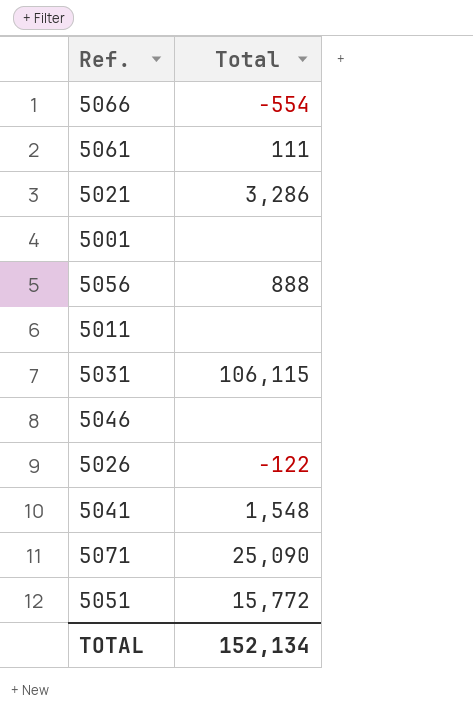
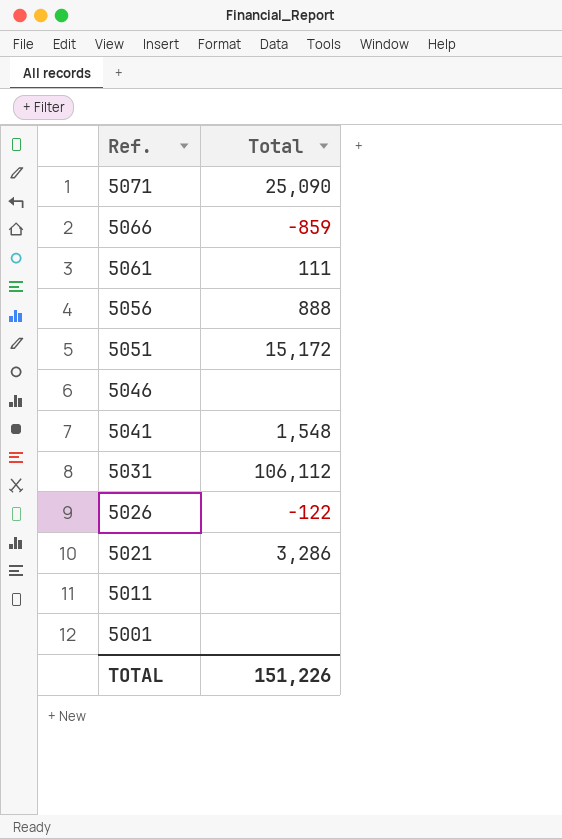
row order: none -> Ref. descending
5066 | Total: -554 -> -859
5051 | Total: 15,772 -> 15,172
5031 | Total: 106,115 -> 106,112
TOTAL | Total: 152,134 -> 151,226

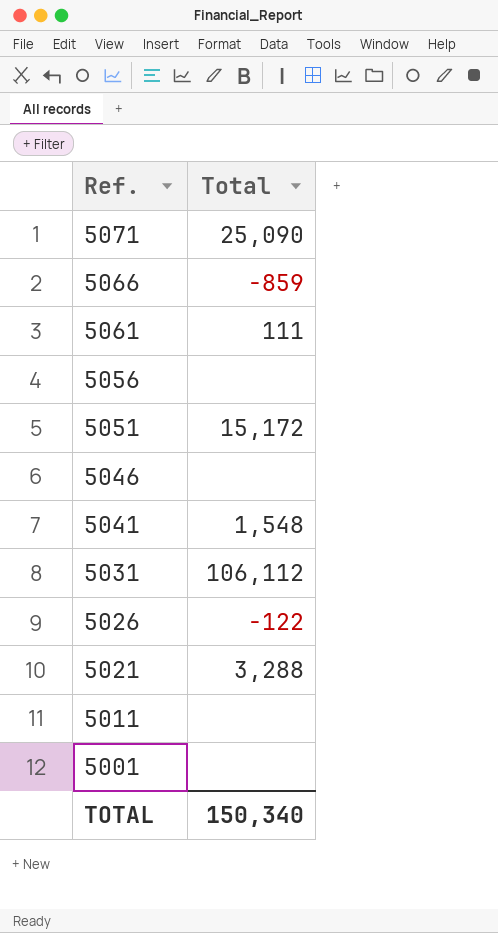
5056 | Total: 888 -> none
5021 | Total: 3,286 -> 3,288
TOTAL | Total: 151,226 -> 150,340

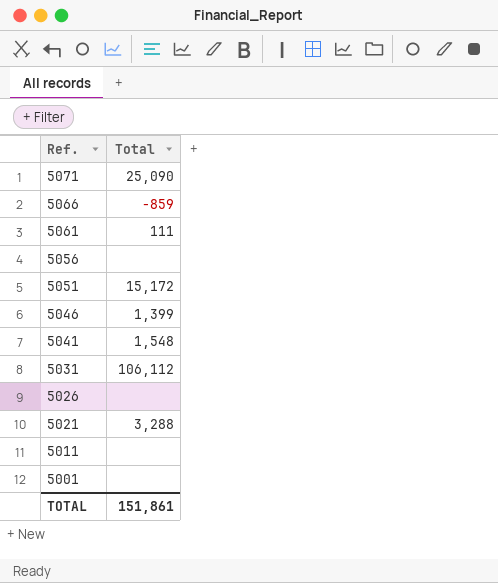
5046 | Total: none -> 1,399
5026 | Total: -122 -> none
TOTAL | Total: 150,340 -> 151,861

